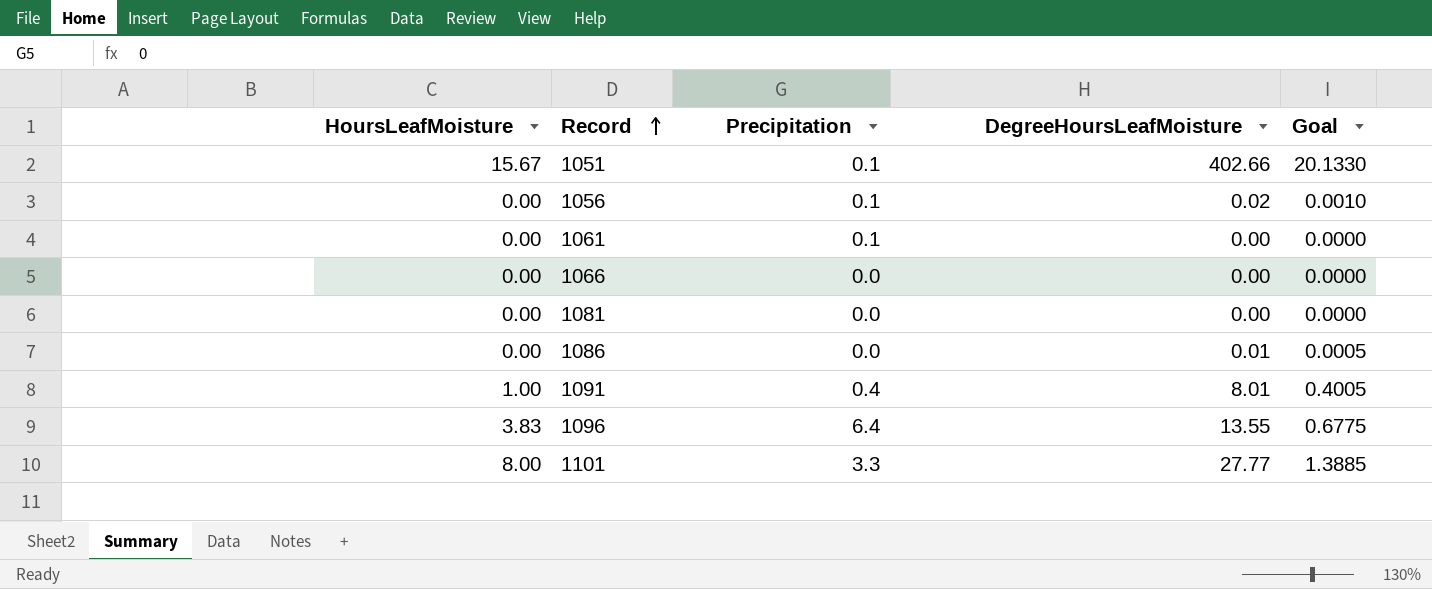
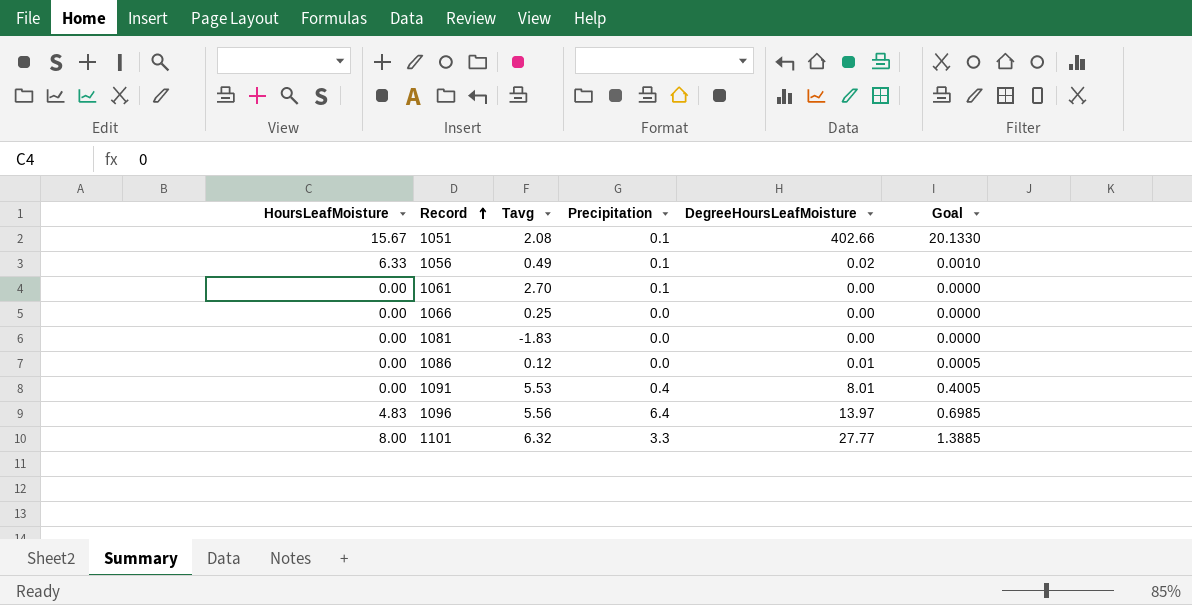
column Tavg | position: none -> 3
1056 | HoursLeafMoisture: 0.00 -> 6.33
1091 | HoursLeafMoisture: 1.00 -> 0.00
1096 | HoursLeafMoisture: 3.83 -> 4.83
1096 | DegreeHoursLeafMoisture: 13.55 -> 13.97
1096 | Goal: 0.6775 -> 0.6985

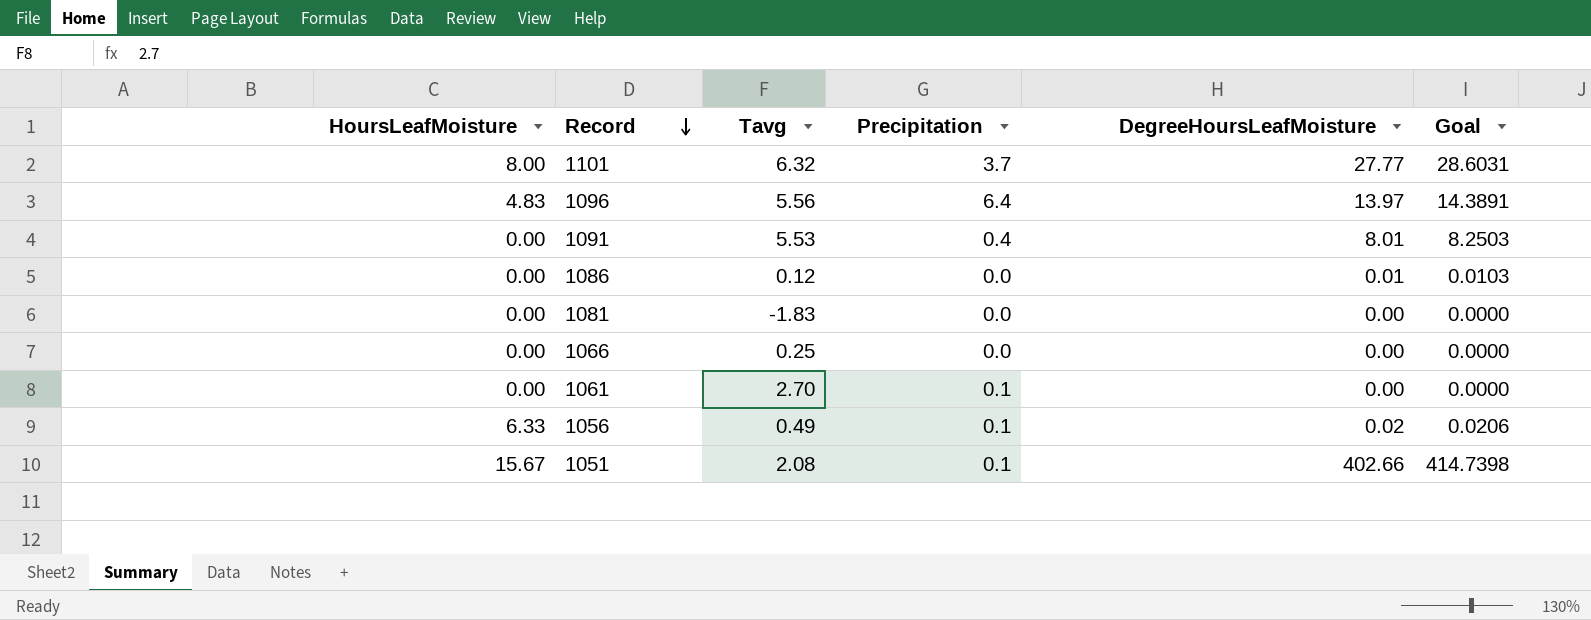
row order: Record ascending -> Record descending
column Goal | formula: [DegreeHoursLeafMoisture] * 0.05 -> [DegreeHoursLeafMoisture] * 1.03
1101 | Precipitation: 3.3 -> 3.7

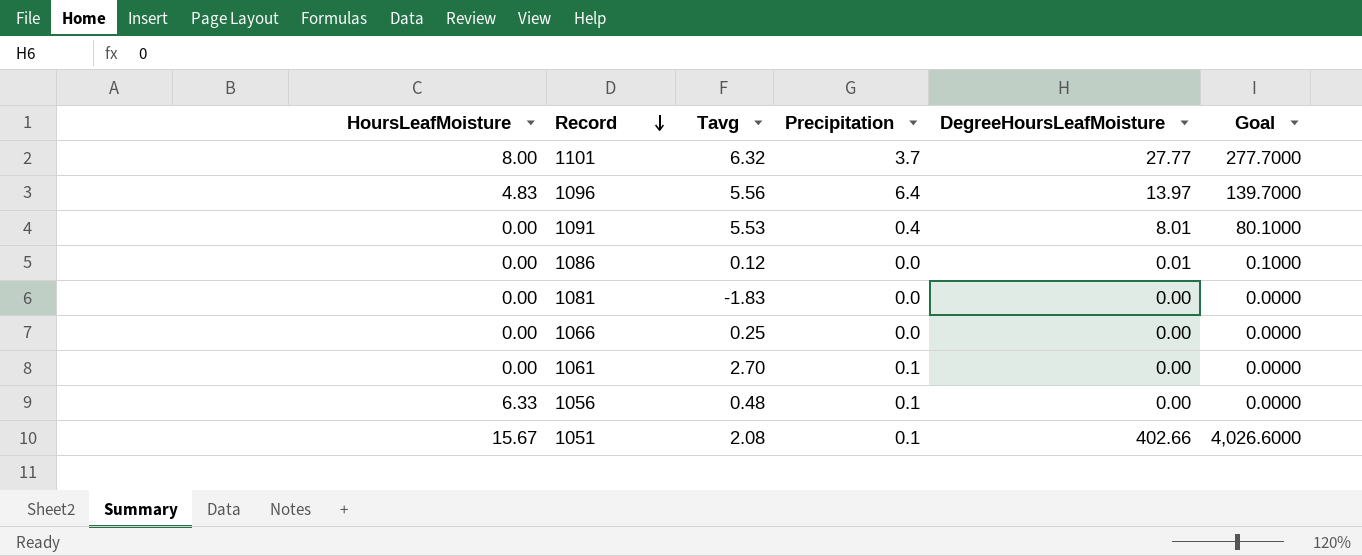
column Goal | formula: [DegreeHoursLeafMoisture] * 1.03 -> [DegreeHoursLeafMoisture] * 10
1056 | Tavg: 0.49 -> 0.48
1056 | DegreeHoursLeafMoisture: 0.02 -> 0.00

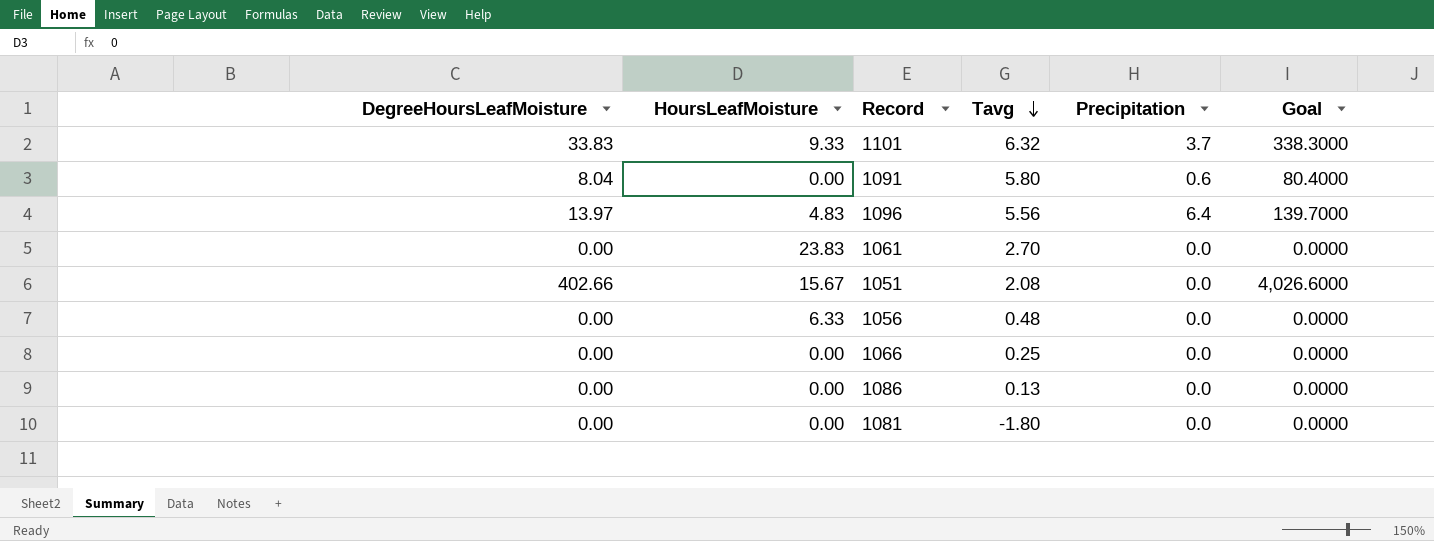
row order: Record descending -> Tavg descending
column DegreeHoursLeafMoisture | position: 5 -> 1
1101 | DegreeHoursLeafMoisture: 27.77 -> 33.83
1101 | HoursLeafMoisture: 8.00 -> 9.33
1101 | Goal: 277.7000 -> 338.3000
1091 | DegreeHoursLeafMoisture: 8.01 -> 8.04
1091 | Tavg: 5.53 -> 5.80
1091 | Precipitation: 0.4 -> 0.6
1091 | Goal: 80.1000 -> 80.4000
1061 | HoursLeafMoisture: 0.00 -> 23.83
1061 | Precipitation: 0.1 -> 0.0
1051 | Precipitation: 0.1 -> 0.0
1056 | Precipitation: 0.1 -> 0.0
1086 | DegreeHoursLeafMoisture: 0.01 -> 0.00
1086 | Tavg: 0.12 -> 0.13
1086 | Goal: 0.1000 -> 0.0000
1081 | Tavg: -1.83 -> -1.80

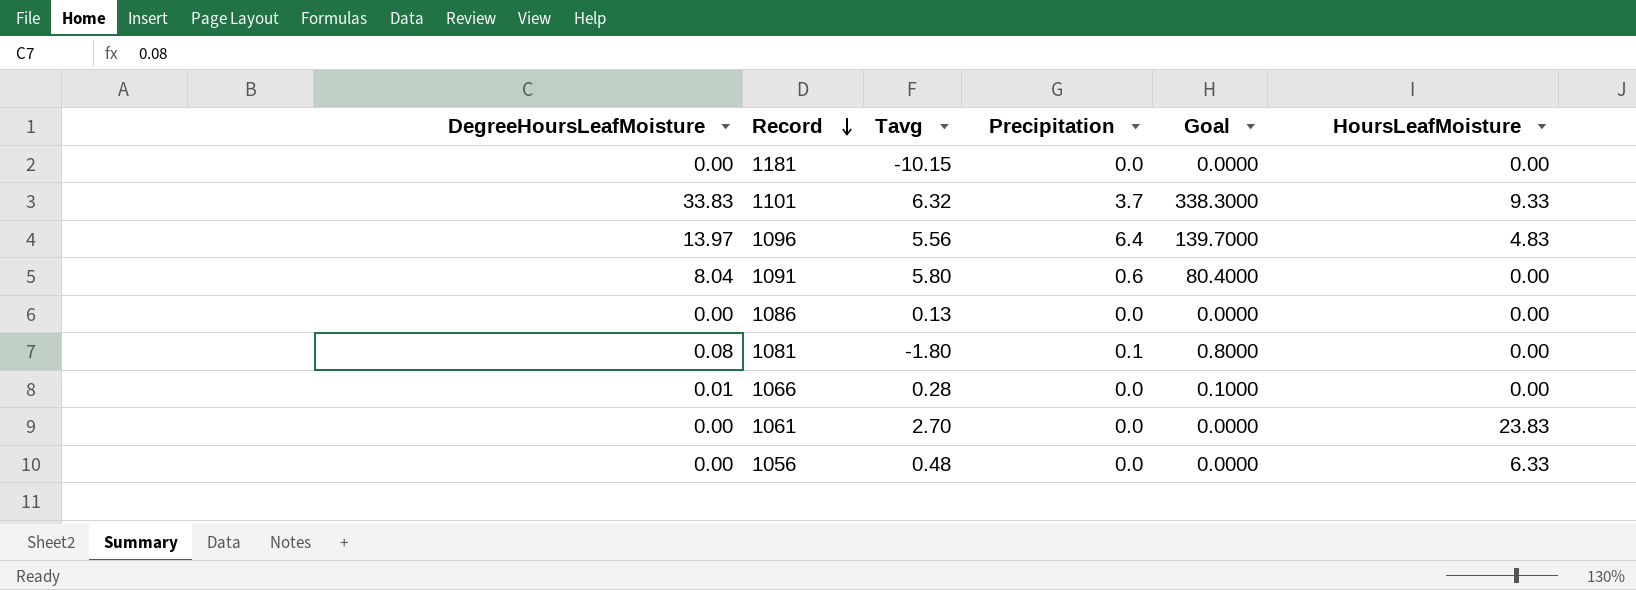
row order: Tavg descending -> Record descending
column HoursLeafMoisture | position: 2 -> 6
row 1051: 402.66 | 15.67 | 2.08 | 0.0 | 4,026.6000 -> none
row 1181: none -> 0.00 | -10.15 | 0.0 | 0.0000 | 0.00
1081 | DegreeHoursLeafMoisture: 0.00 -> 0.08
1081 | Precipitation: 0.0 -> 0.1
1081 | Goal: 0.0000 -> 0.8000
1066 | DegreeHoursLeafMoisture: 0.00 -> 0.01
1066 | Tavg: 0.25 -> 0.28
1066 | Goal: 0.0000 -> 0.1000

